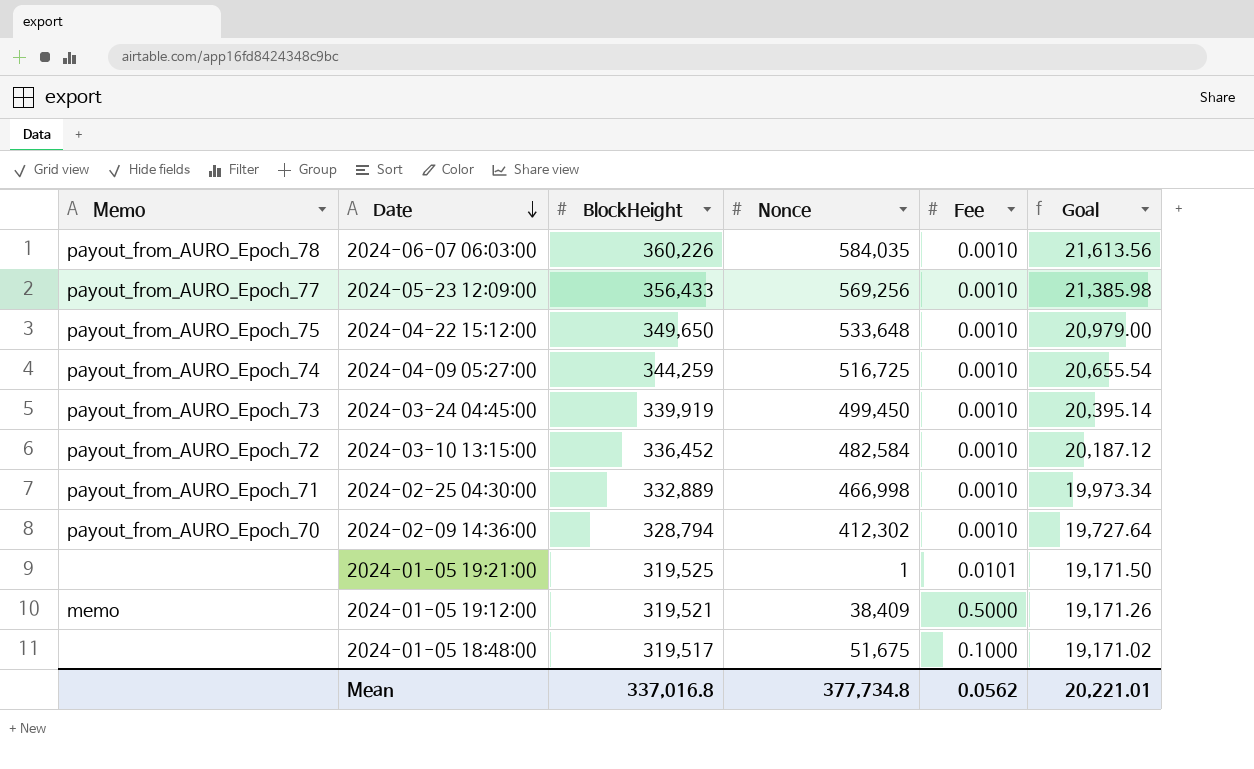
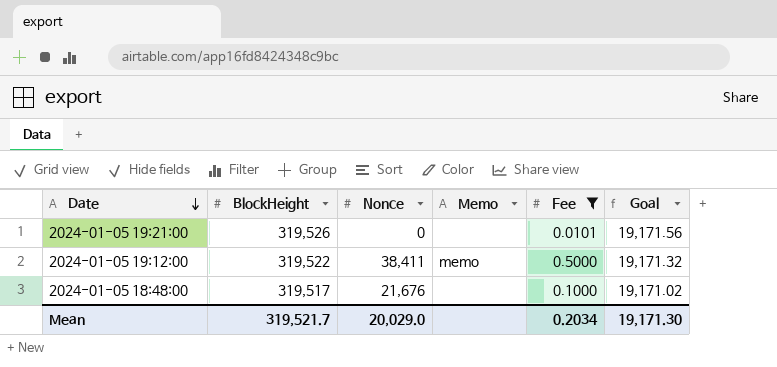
filter: none -> Fee != 0.0010
column Memo | position: 1 -> 4
2024-01-05 19:21:00 | BlockHeight: 319,525 -> 319,526
2024-01-05 19:21:00 | Nonce: 1 -> 0
2024-01-05 19:21:00 | Goal: 19,171.50 -> 19,171.56
2024-01-05 19:12:00 | BlockHeight: 319,521 -> 319,522
2024-01-05 19:12:00 | Nonce: 38,409 -> 38,411
2024-01-05 19:12:00 | Goal: 19,171.26 -> 19,171.32
2024-01-05 18:48:00 | Nonce: 51,675 -> 21,676
Mean | BlockHeight: 337,016.8 -> 319,521.7
Mean | Nonce: 377,734.8 -> 20,029.0
Mean | Fee: 0.0562 -> 0.2034
Mean | Goal: 20,221.01 -> 19,171.30

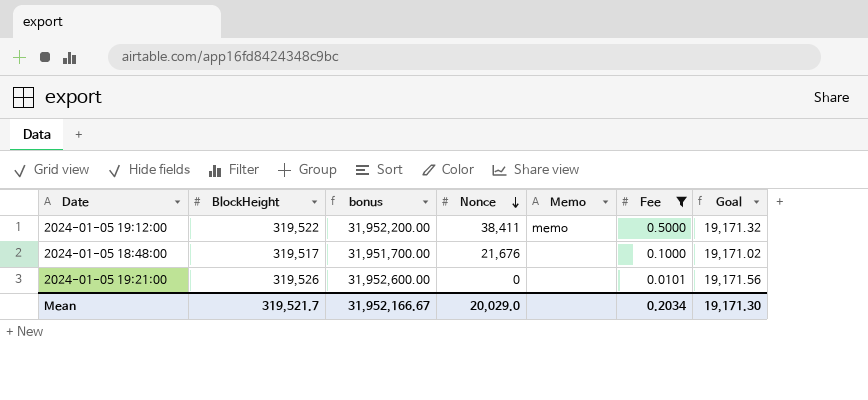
row order: Date descending -> Nonce descending
column bonus | formula: none -> [BlockHeight] * 100

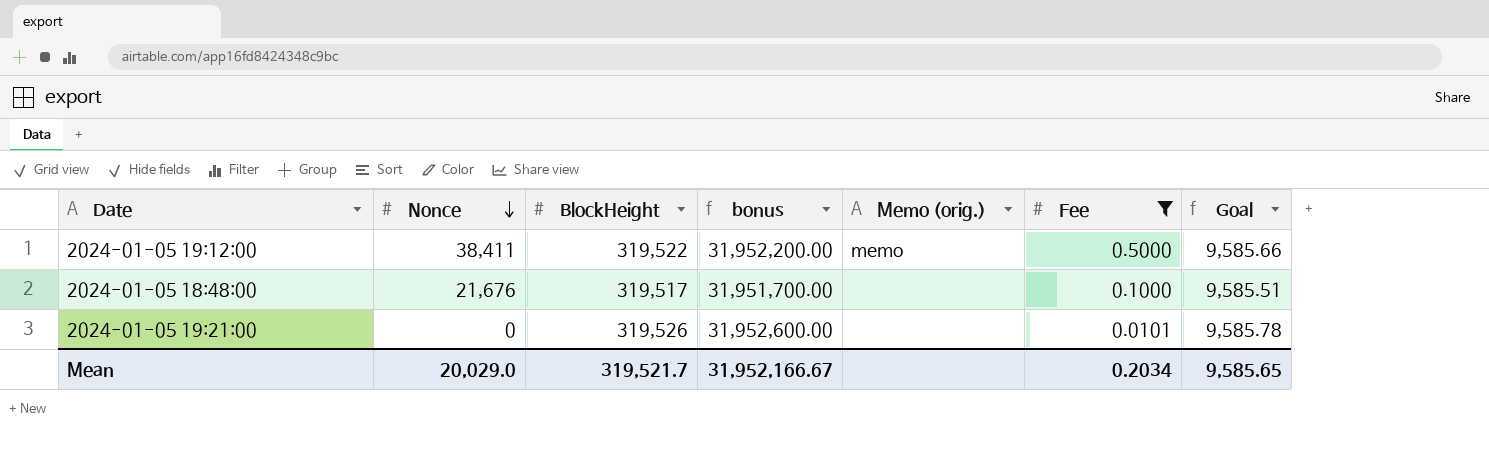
column Nonce | position: 4 -> 2
column name: Memo -> Memo (orig.)
column Goal | formula: [BlockHeight] * 0.06 -> [BlockHeight] * 0.03
Mean | Goal: 19,171.30 -> 9,585.65

